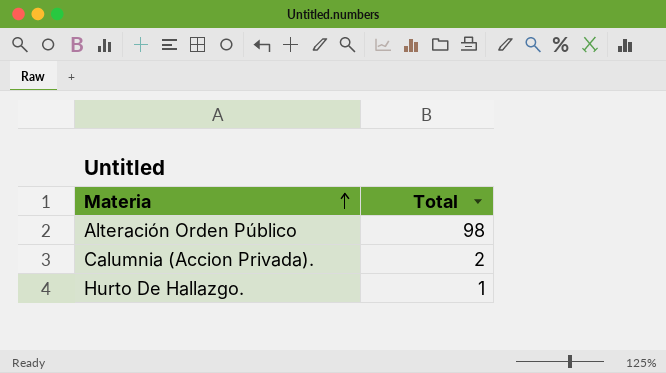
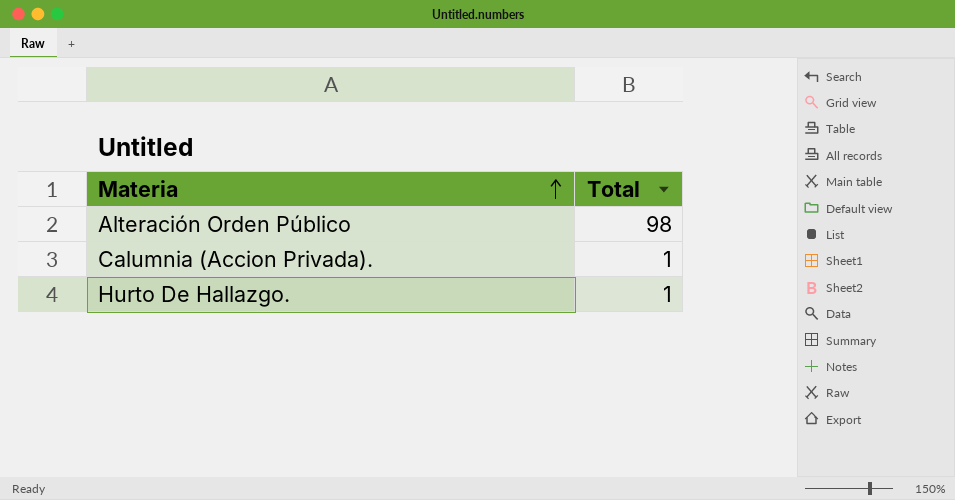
Calumnia (Accion Privada). | Total: 2 -> 1

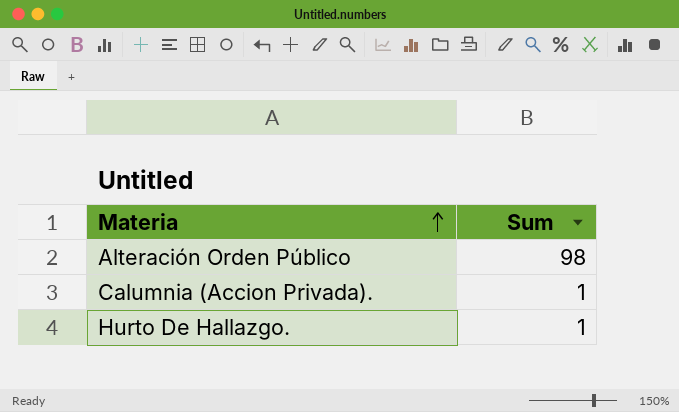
column name: Total -> Sum

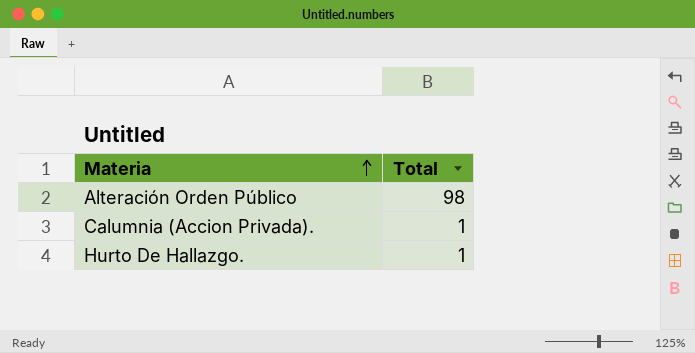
column name: Sum -> Total

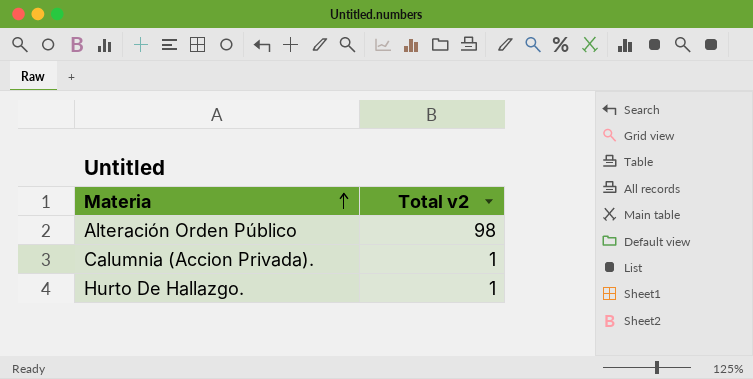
column name: Total -> Total v2

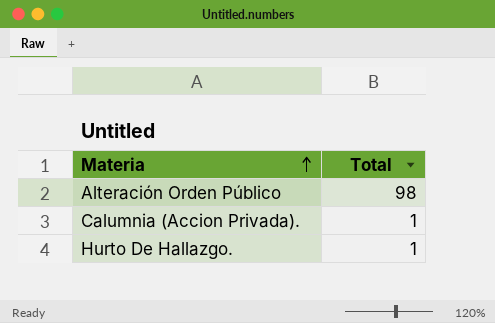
column name: Total v2 -> Total

